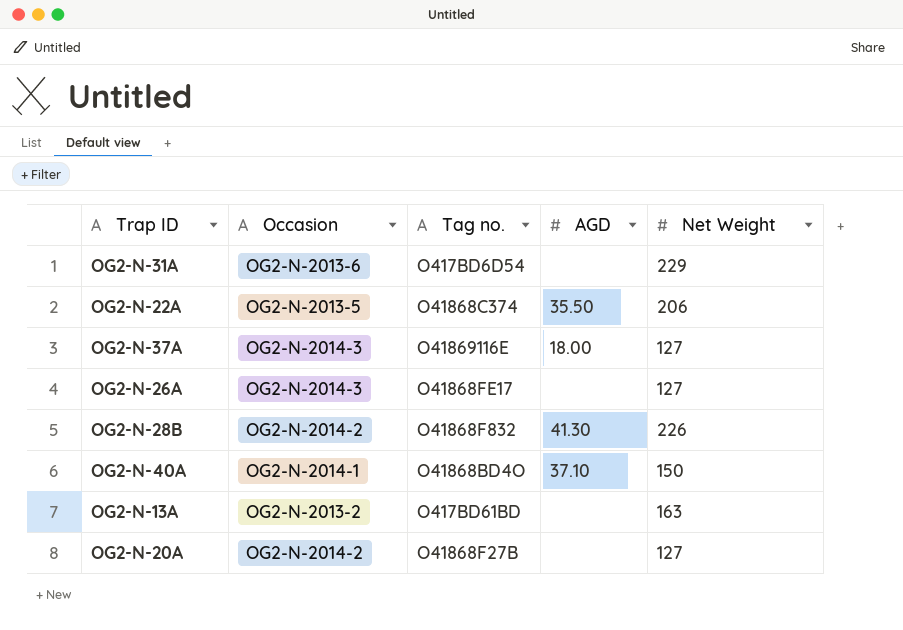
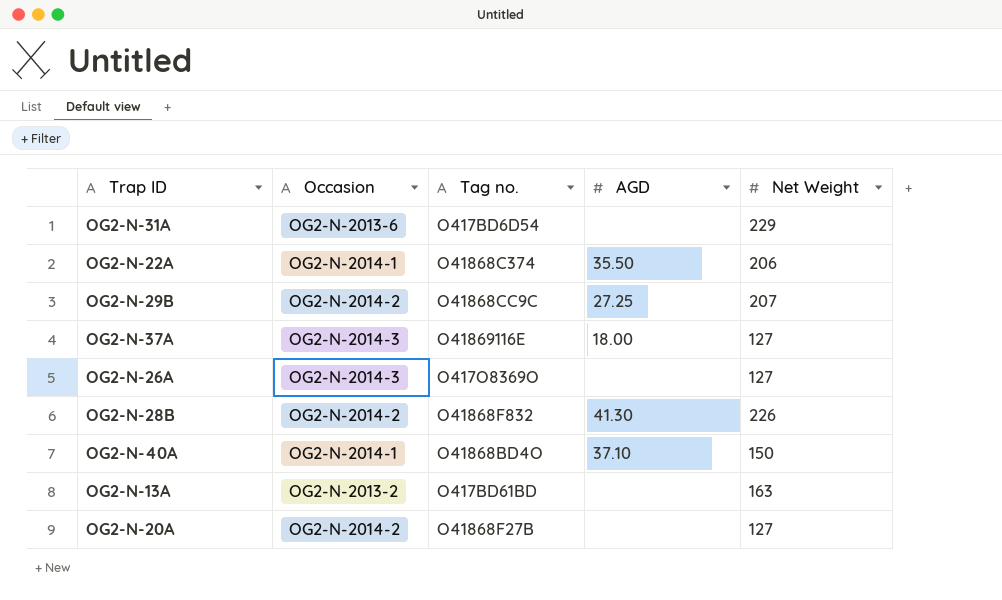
OG2-N-22A | Occasion: OG2-N-2013-5 -> OG2-N-2014-1
row OG2-N-29B: none -> OG2-N-2014-2 | O41868CC9C | 27.25 | 207
OG2-N-26A | Tag no.: O41868FE17 -> O417O8369O

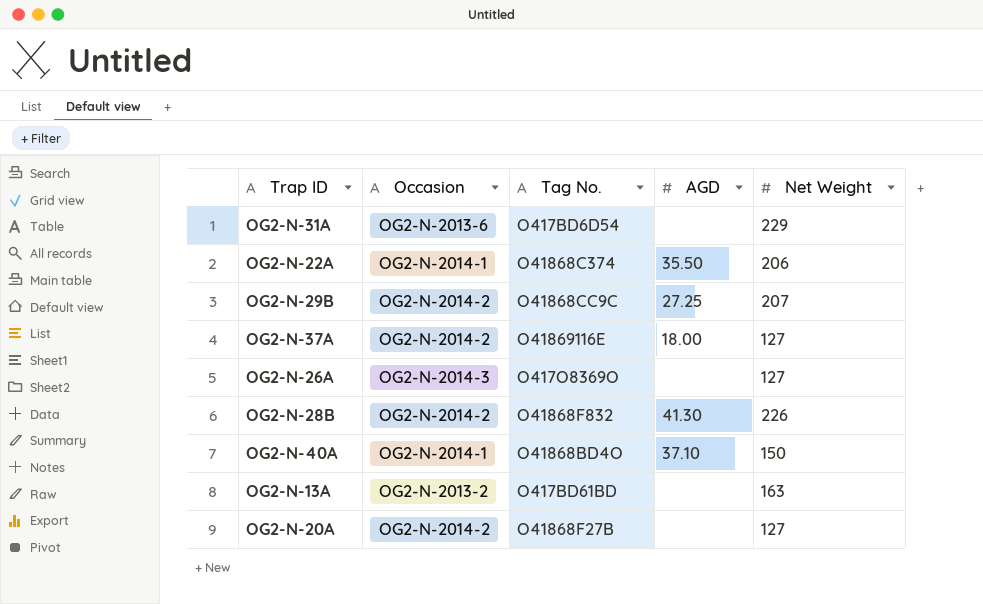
column name: Tag no. -> Tag No.
OG2-N-37A | Occasion: OG2-N-2014-3 -> OG2-N-2014-2

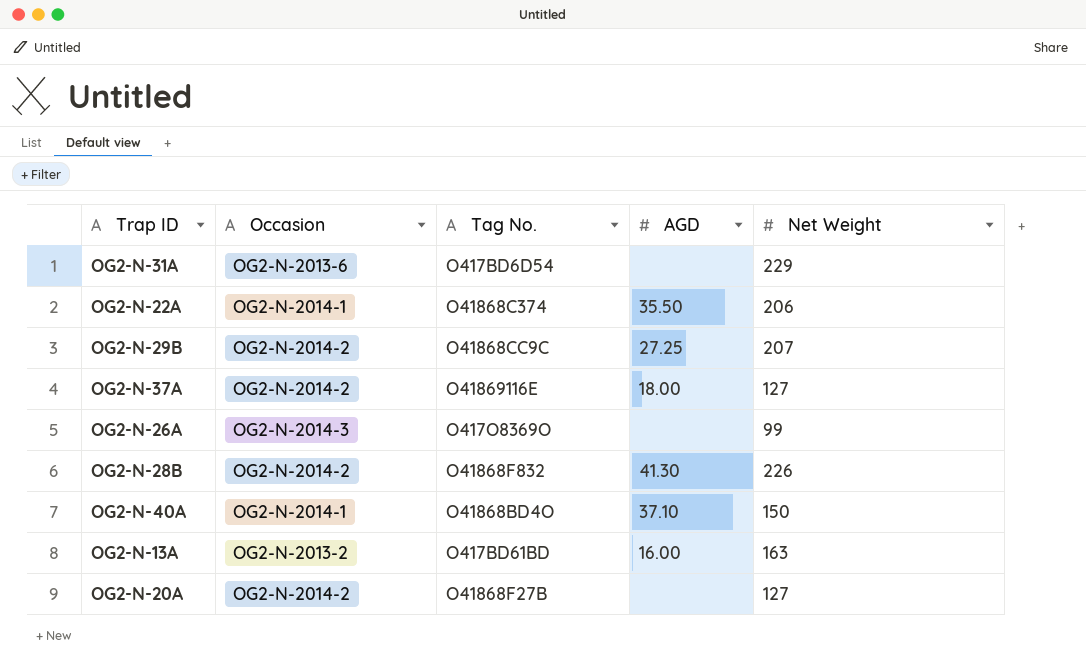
OG2-N-26A | Net Weight: 127 -> 99
OG2-N-13A | AGD: none -> 16.00

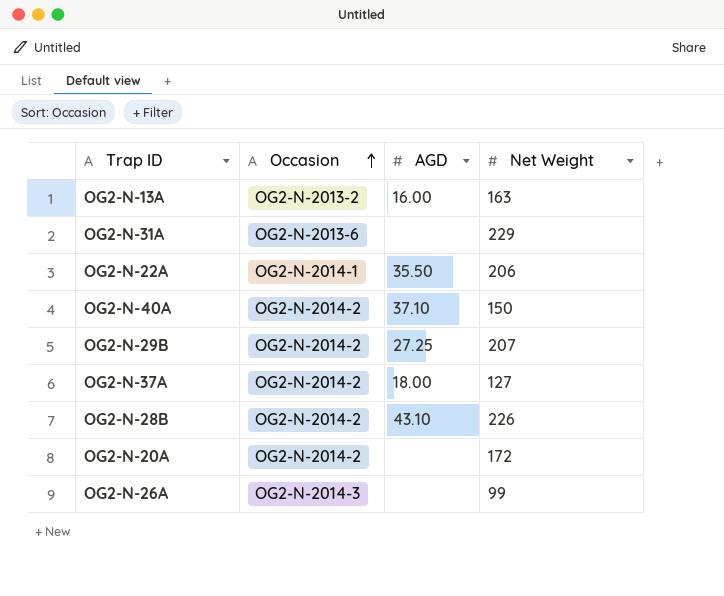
row order: none -> Occasion ascending
column Tag No. | position: 3 -> none
OG2-N-40A | Occasion: OG2-N-2014-1 -> OG2-N-2014-2
OG2-N-28B | AGD: 41.30 -> 43.10
OG2-N-20A | Net Weight: 127 -> 172

